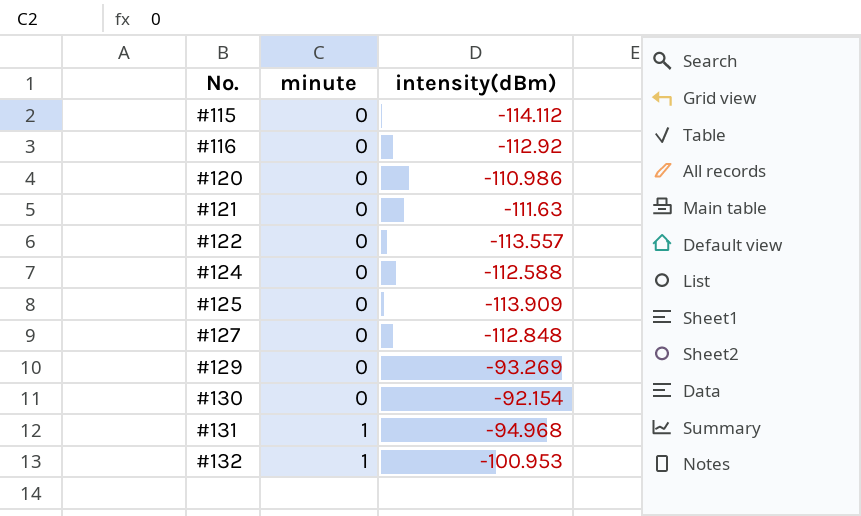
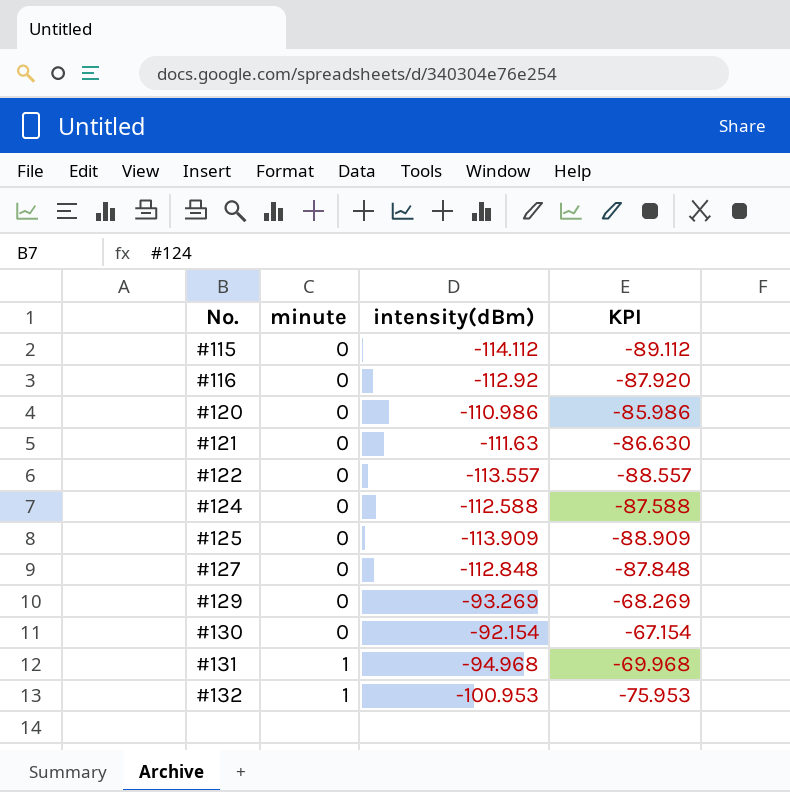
column KPI | formula: none -> [intensity(dBm)] + 25

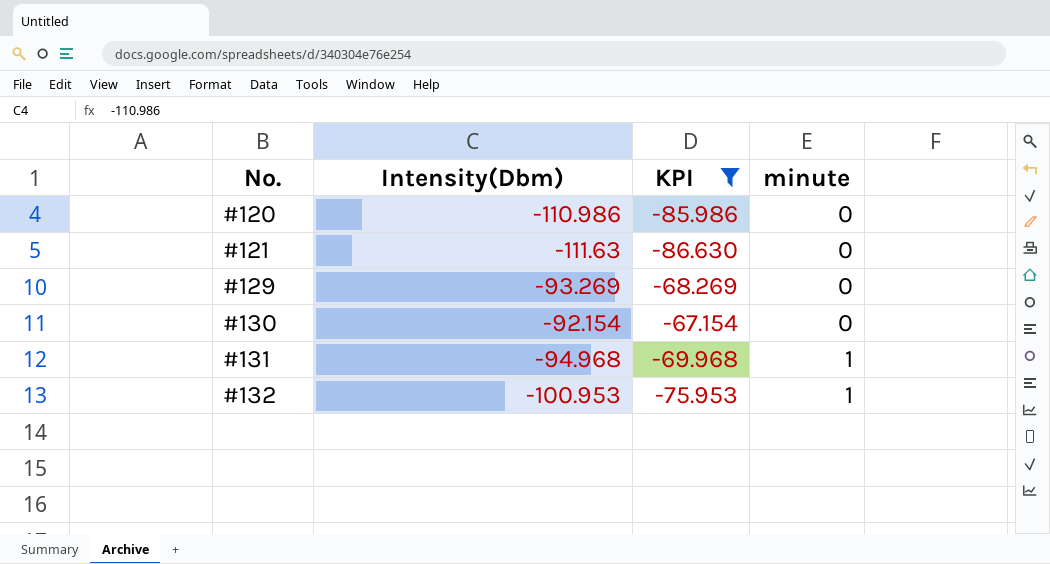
filter: none -> KPI >= -86.630
column name: intensity(dBm) -> Intensity(Dbm)
column minute | position: 2 -> 4

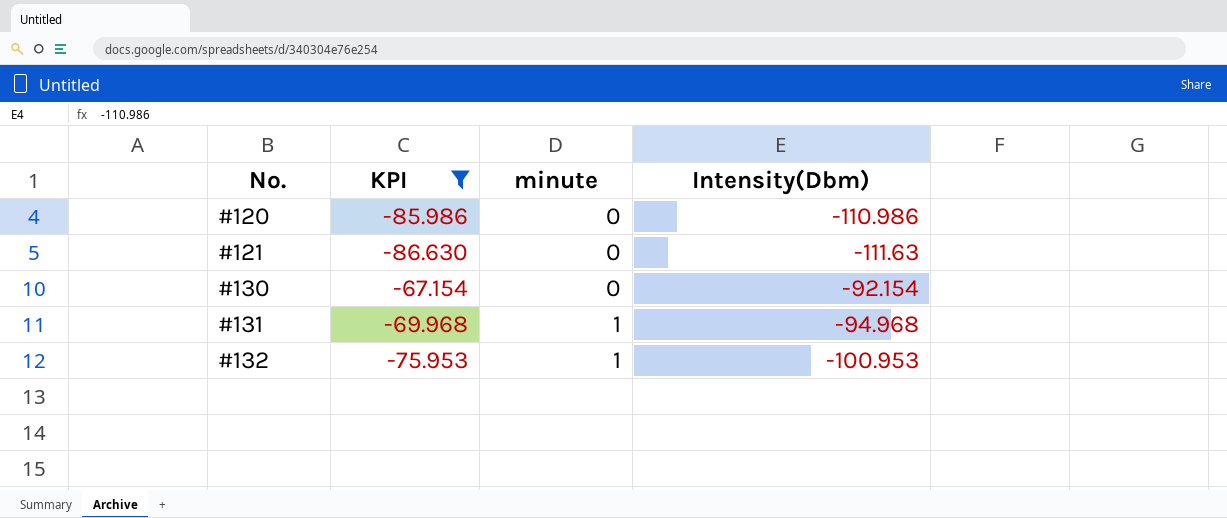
column Intensity(Dbm) | position: 2 -> 4
row #129: -93.269 | -68.269 | 0 -> none

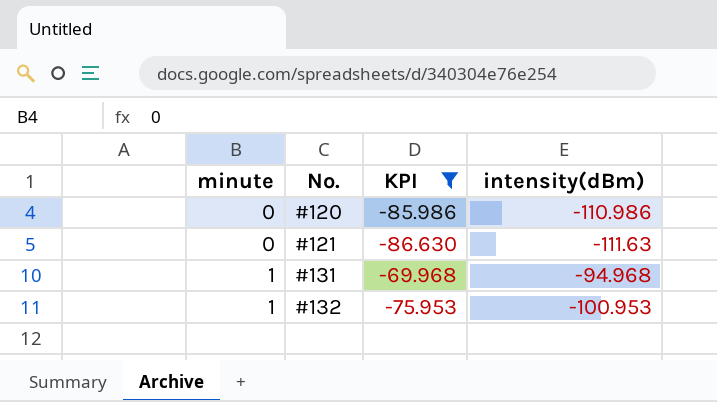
column minute | position: 3 -> 1
column name: Intensity(Dbm) -> intensity(dBm)
row #130: -67.154 | 0 | -92.154 -> none

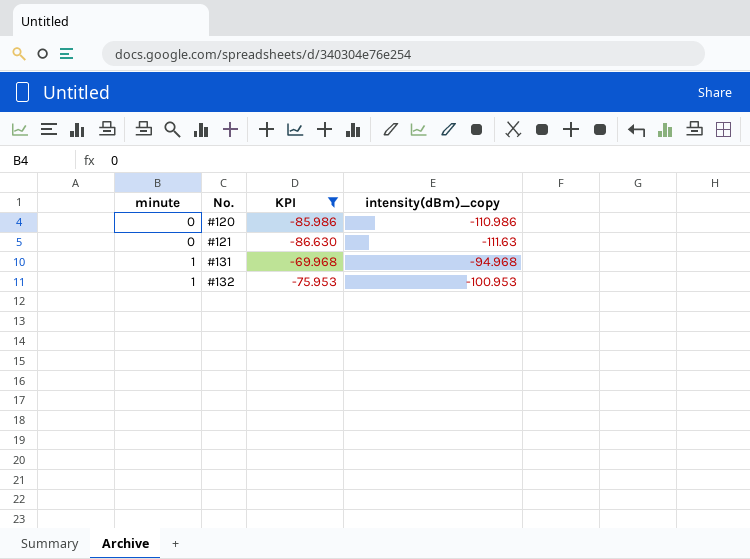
column name: intensity(dBm) -> intensity(dBm)_copy

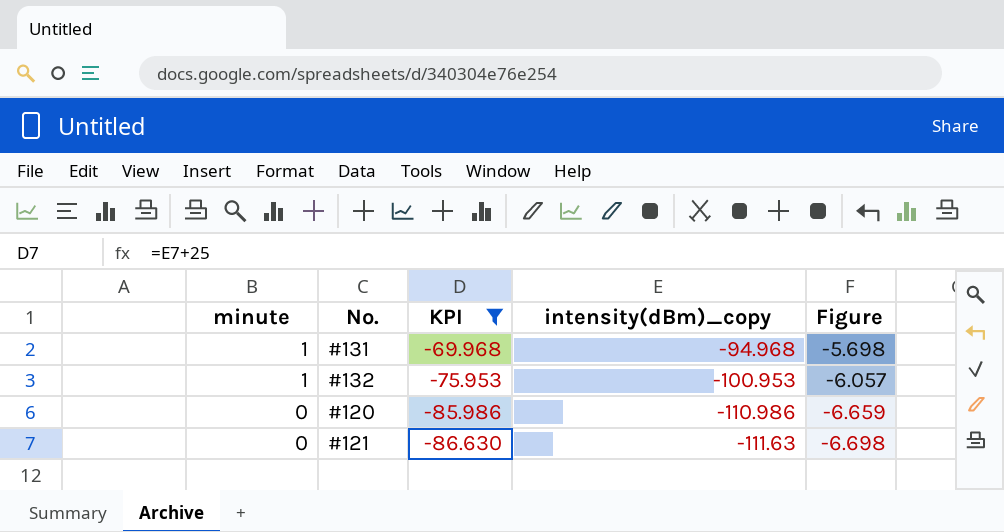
row order: minute ascending -> minute descending
column Figure | formula: none -> [intensity(dBm)_copy] * 0.06

